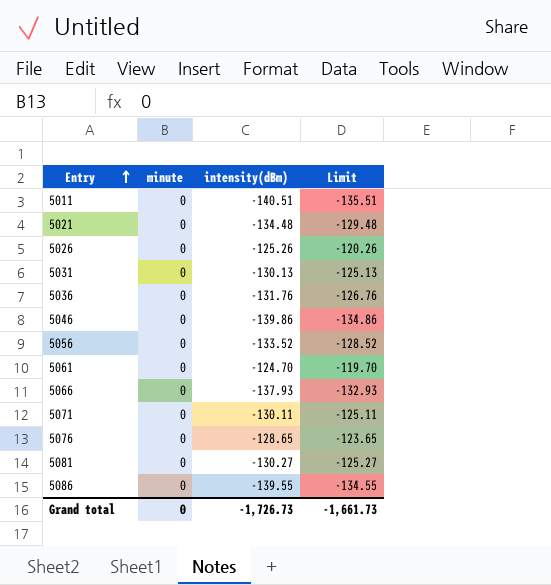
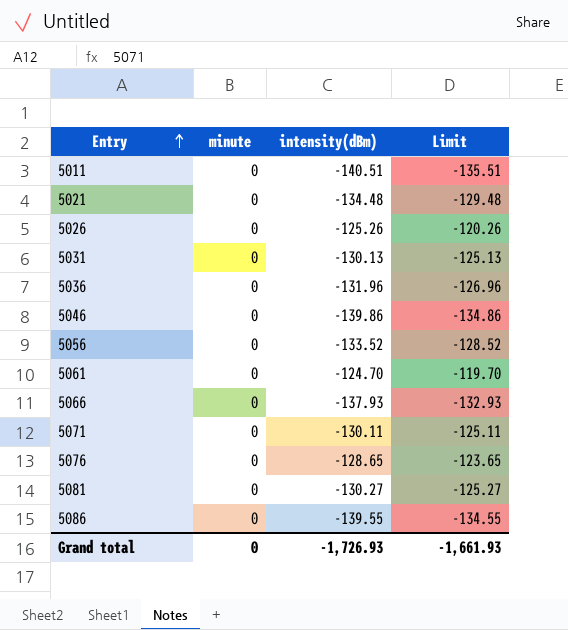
5036 | intensity(dBm): -131.76 -> -131.96
5036 | Limit: -126.76 -> -126.96
Grand total | intensity(dBm): -1,726.73 -> -1,726.93
Grand total | Limit: -1,661.73 -> -1,661.93

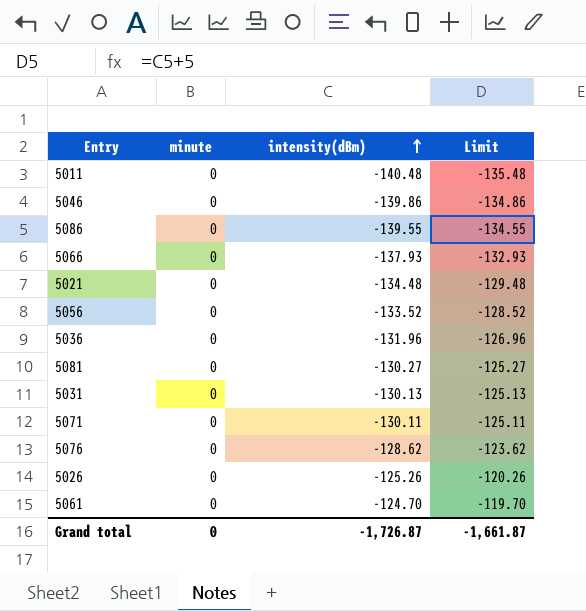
row order: Entry ascending -> intensity(dBm) ascending
5011 | intensity(dBm): -140.51 -> -140.48
5011 | Limit: -135.51 -> -135.48
5076 | intensity(dBm): -128.65 -> -128.62
5076 | Limit: -123.65 -> -123.62
Grand total | intensity(dBm): -1,726.93 -> -1,726.87
Grand total | Limit: -1,661.93 -> -1,661.87

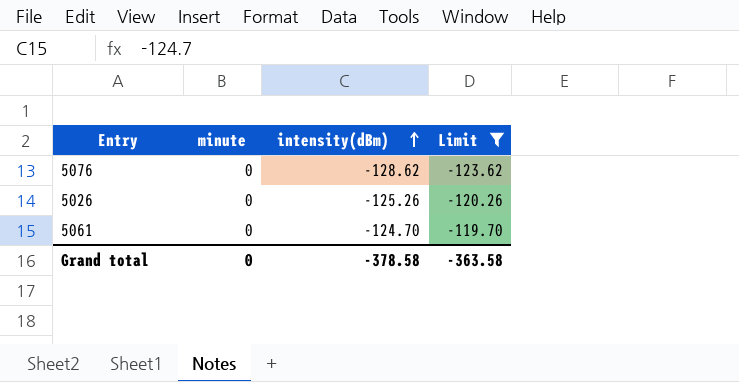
filter: none -> Limit >= -123.62
Grand total | intensity(dBm): -1,726.87 -> -378.58
Grand total | Limit: -1,661.87 -> -363.58

